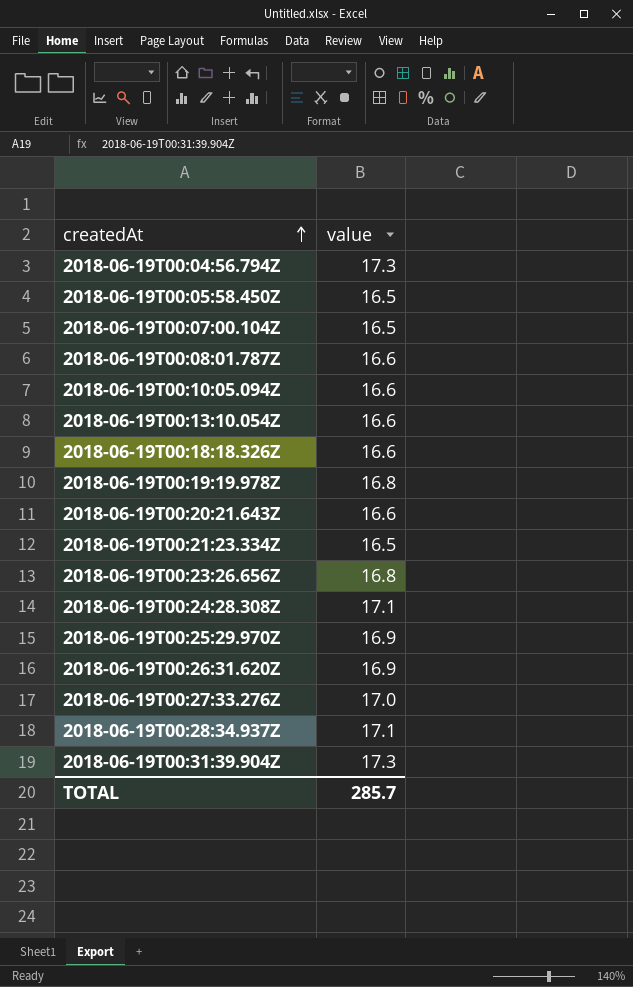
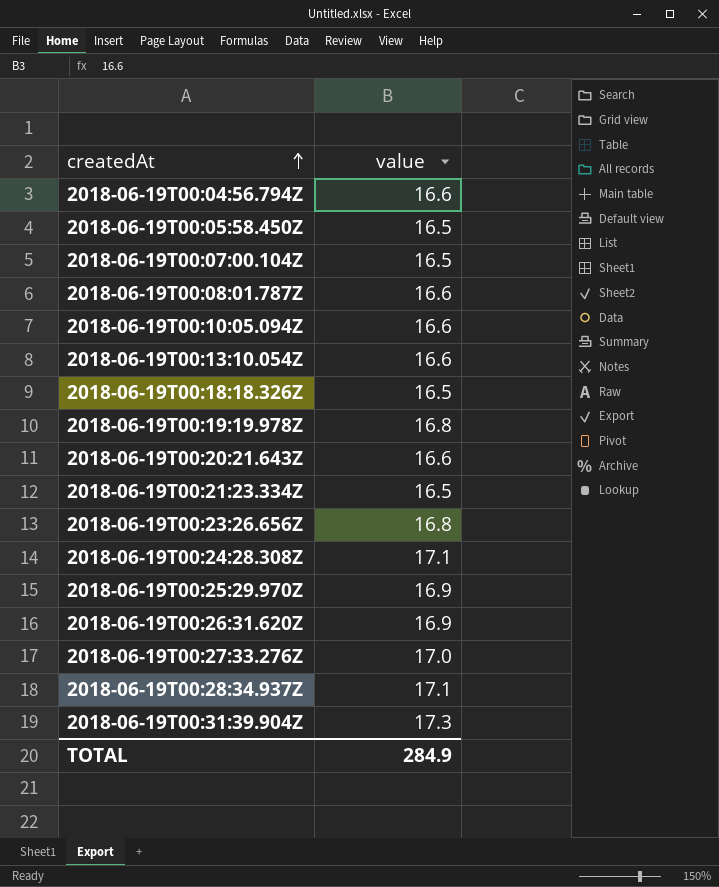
2018-06-19T00:04:56.794Z | value: 17.3 -> 16.6
2018-06-19T00:18:18.326Z | value: 16.6 -> 16.5
TOTAL | value: 285.7 -> 284.9

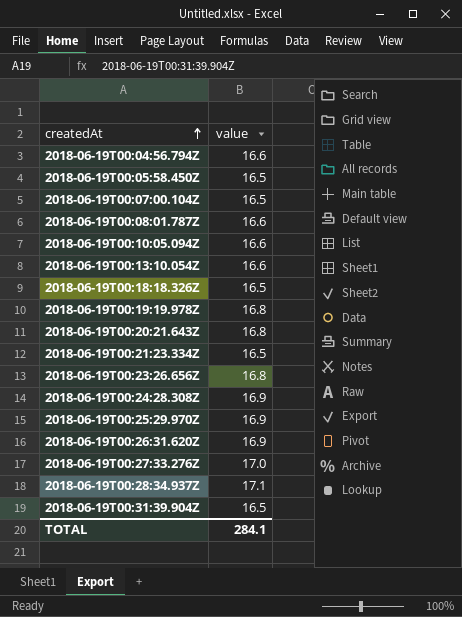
2018-06-19T00:20:21.643Z | value: 16.6 -> 16.8
2018-06-19T00:24:28.308Z | value: 17.1 -> 16.9
2018-06-19T00:31:39.904Z | value: 17.3 -> 16.5
TOTAL | value: 284.9 -> 284.1

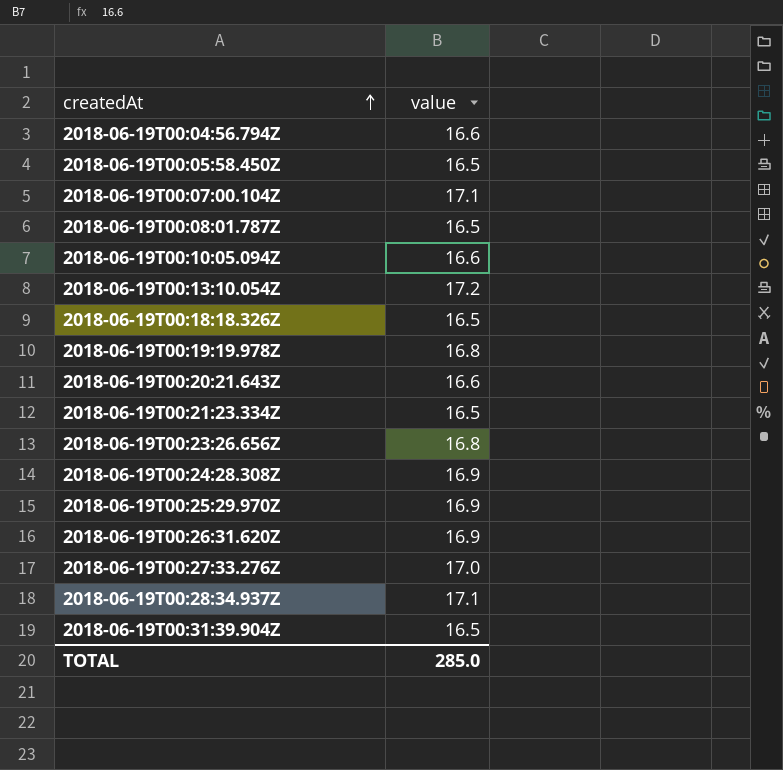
2018-06-19T00:07:00.104Z | value: 16.5 -> 17.1
2018-06-19T00:08:01.787Z | value: 16.6 -> 16.5
2018-06-19T00:13:10.054Z | value: 16.6 -> 17.2
2018-06-19T00:20:21.643Z | value: 16.8 -> 16.6
TOTAL | value: 284.1 -> 285.0

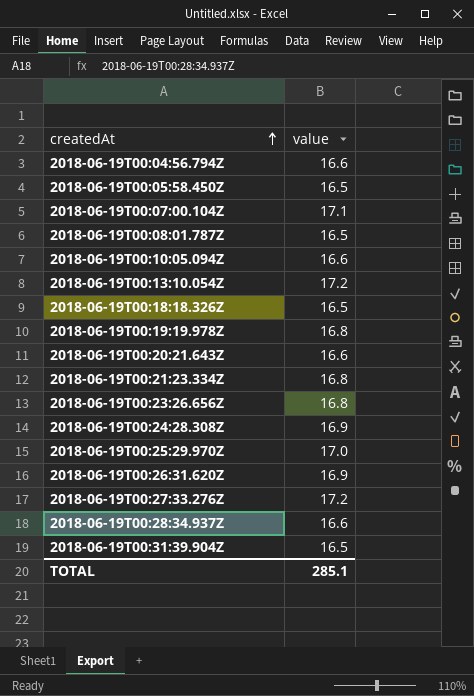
2018-06-19T00:21:23.334Z | value: 16.5 -> 16.8
2018-06-19T00:25:29.970Z | value: 16.9 -> 17.0
2018-06-19T00:27:33.276Z | value: 17.0 -> 17.2
2018-06-19T00:28:34.937Z | value: 17.1 -> 16.6
TOTAL | value: 285.0 -> 285.1

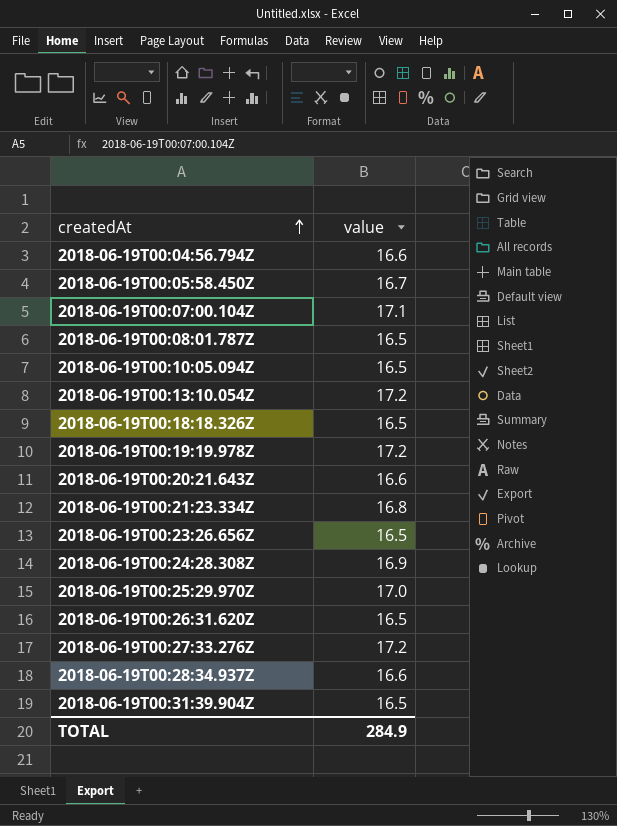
2018-06-19T00:05:58.450Z | value: 16.5 -> 16.7
2018-06-19T00:10:05.094Z | value: 16.6 -> 16.5
2018-06-19T00:19:19.978Z | value: 16.8 -> 17.2
2018-06-19T00:23:26.656Z | value: 16.8 -> 16.5
2018-06-19T00:26:31.620Z | value: 16.9 -> 16.5
TOTAL | value: 285.1 -> 284.9

